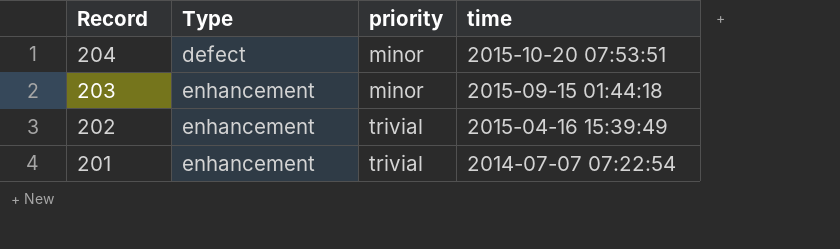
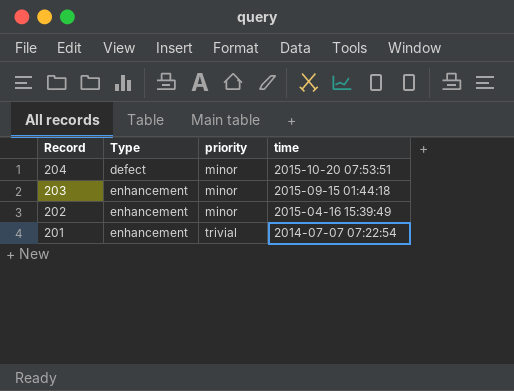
202 | priority: trivial -> minor

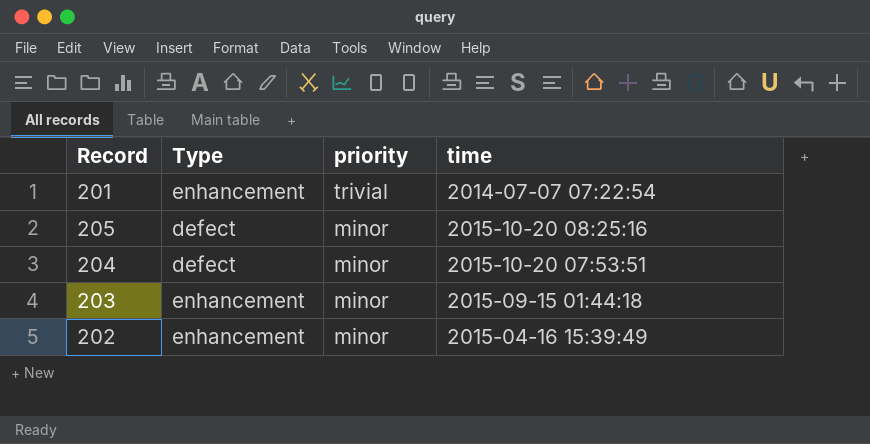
row order: Record descending -> priority descending
row 205: none -> defect | minor | 2015-10-20 08:25:16

